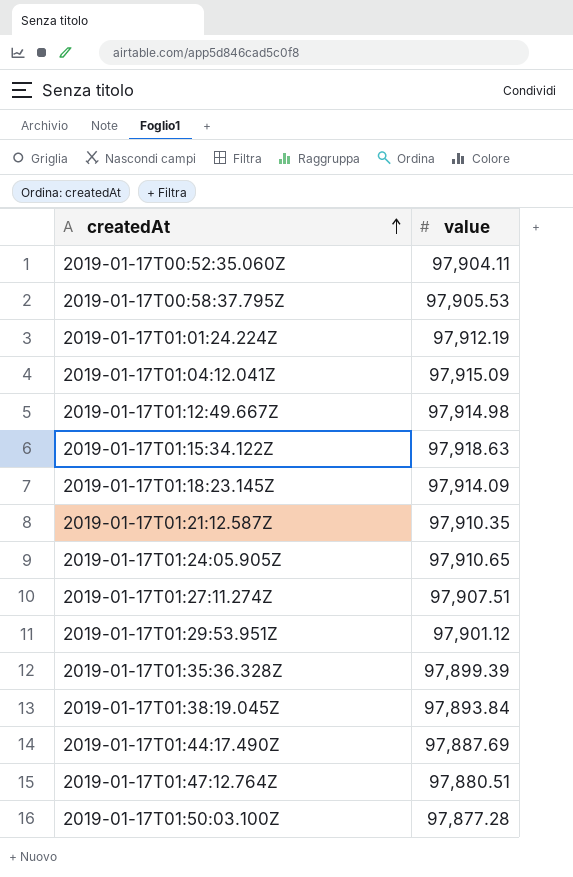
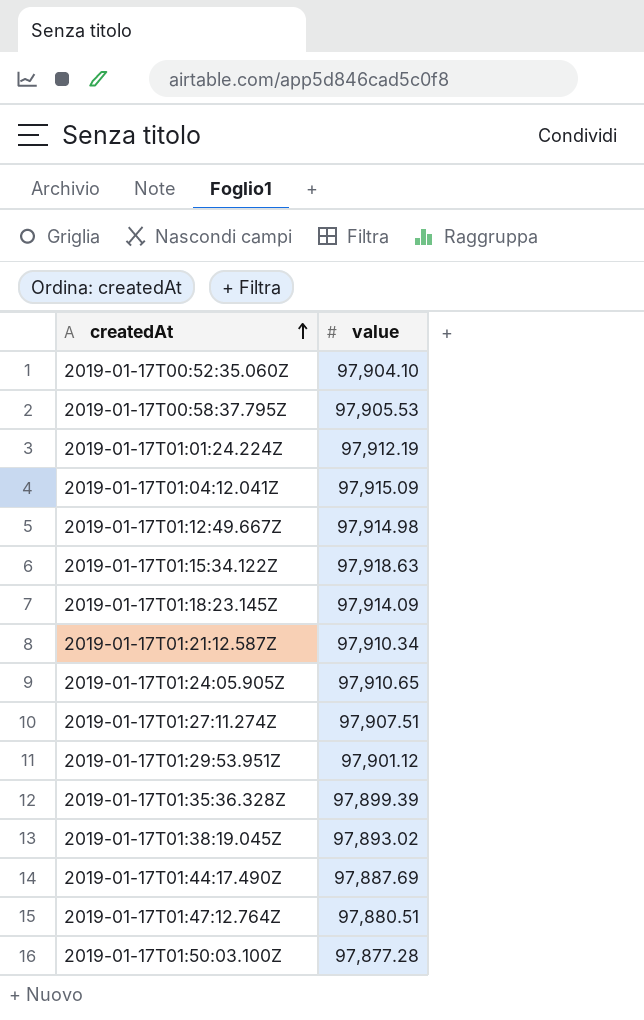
2019-01-17T00:52:35.060Z | value: 97,904.11 -> 97,904.10
2019-01-17T01:21:12.587Z | value: 97,910.35 -> 97,910.34
2019-01-17T01:38:19.045Z | value: 97,893.84 -> 97,893.02

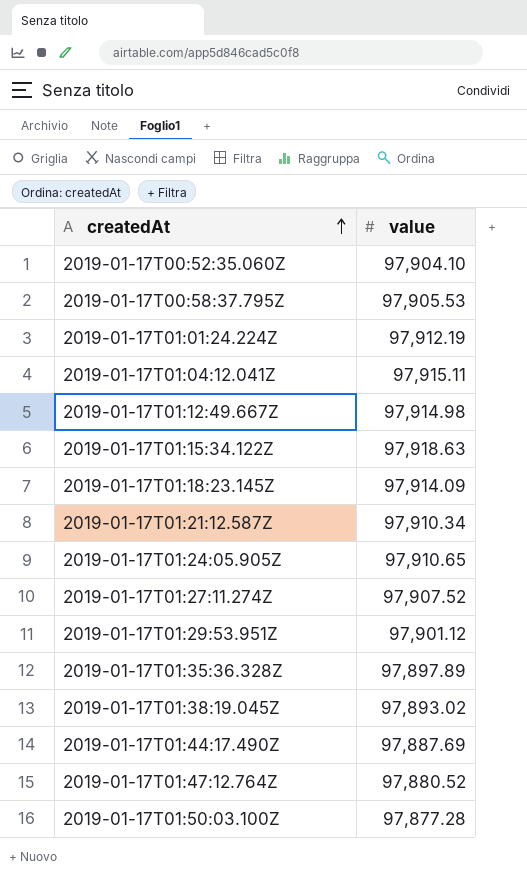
2019-01-17T01:04:12.041Z | value: 97,915.09 -> 97,915.11
2019-01-17T01:27:11.274Z | value: 97,907.51 -> 97,907.52
2019-01-17T01:35:36.328Z | value: 97,899.39 -> 97,897.89
2019-01-17T01:47:12.764Z | value: 97,880.51 -> 97,880.52

